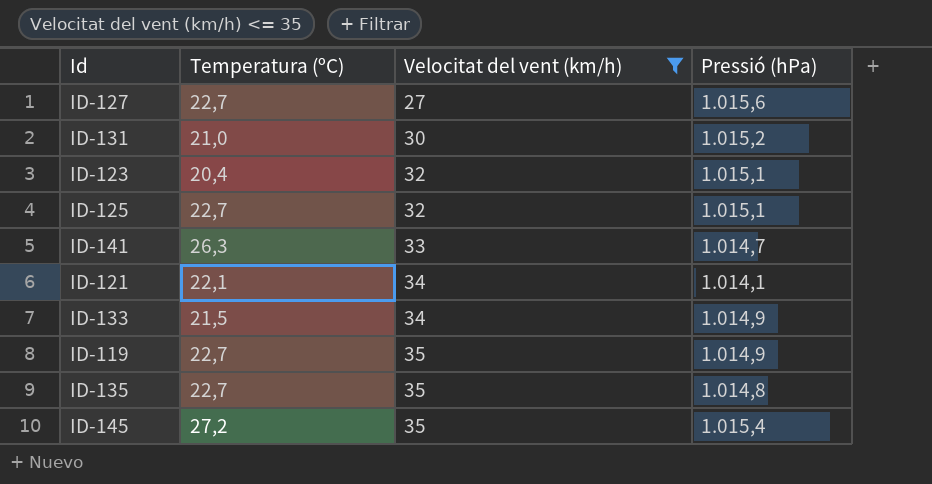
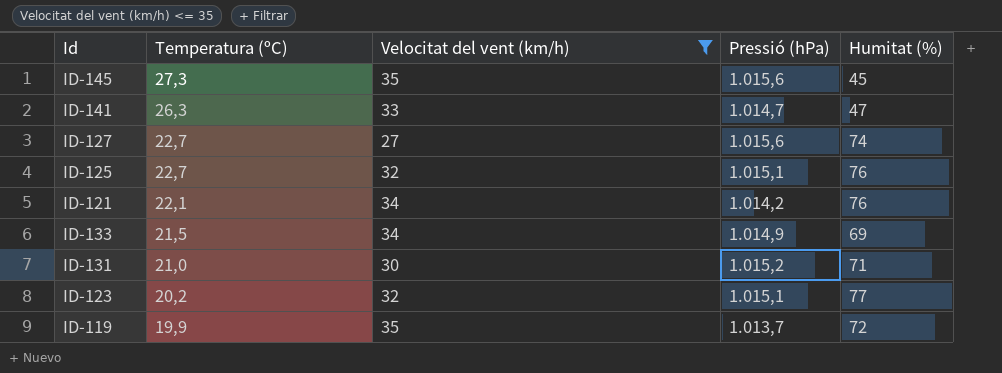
row order: Velocitat del vent (km/h) ascending -> Temperatura (ºC) descending
column Humitat (%) | position: none -> 5
row ID-135: 22,7 | 35 | 1.014,8 -> none
ID-145 | Temperatura (ºC): 27,2 -> 27,3
ID-145 | Pressió (hPa): 1.015,4 -> 1.015,6
ID-121 | Pressió (hPa): 1.014,1 -> 1.014,2
ID-123 | Temperatura (ºC): 20,4 -> 20,2
ID-119 | Temperatura (ºC): 22,7 -> 19,9
ID-119 | Pressió (hPa): 1.014,9 -> 1.013,7

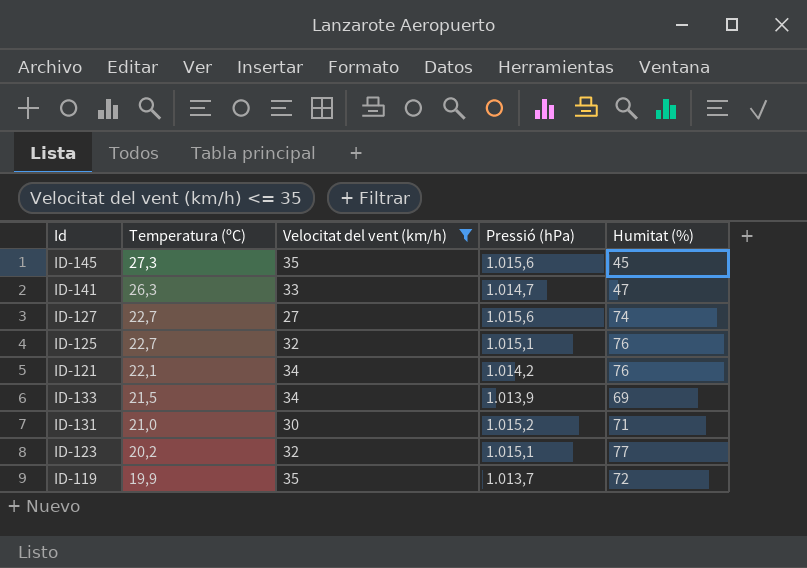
ID-133 | Pressió (hPa): 1.014,9 -> 1.013,9

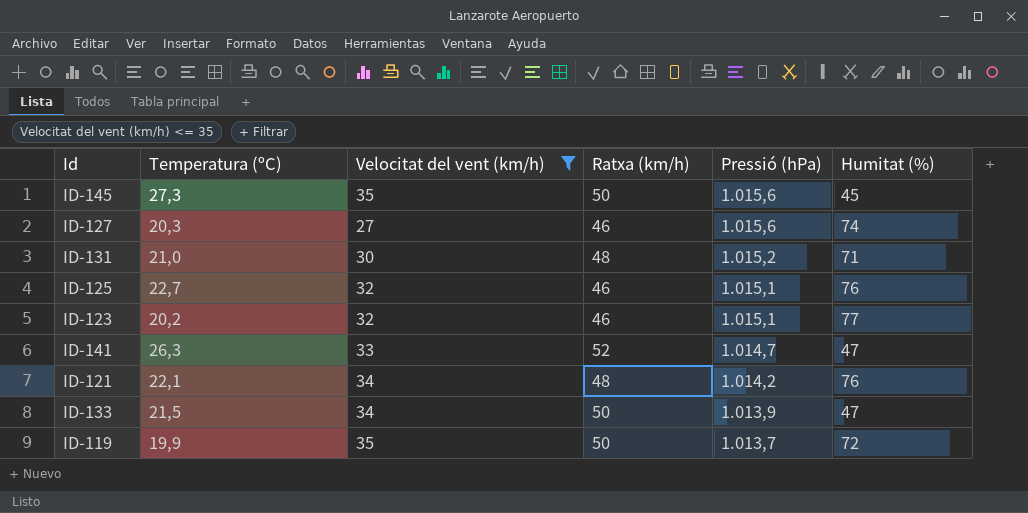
row order: Temperatura (ºC) descending -> Pressió (hPa) descending
column Ratxa (km/h) | position: none -> 4
ID-127 | Temperatura (ºC): 22,7 -> 20,3
ID-133 | Humitat (%): 69 -> 47

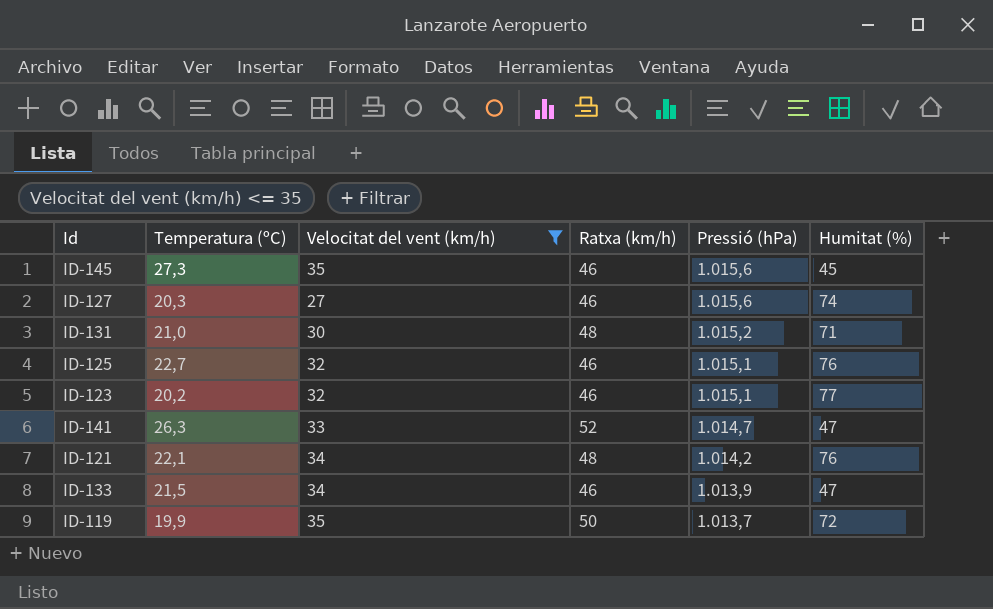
ID-145 | Ratxa (km/h): 50 -> 46
ID-133 | Ratxa (km/h): 50 -> 46

